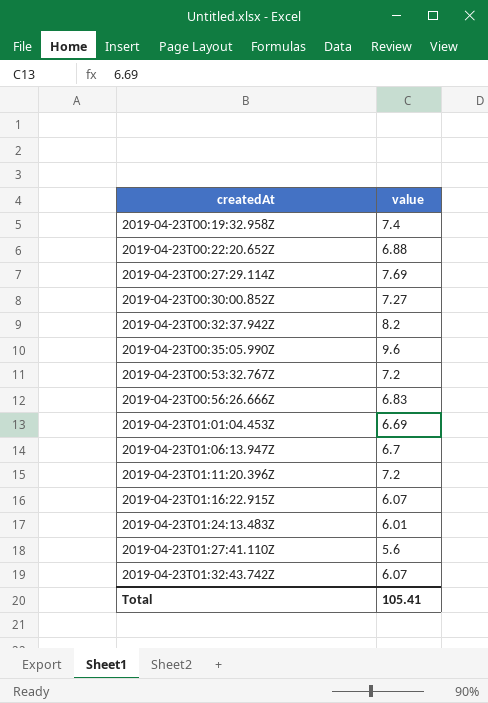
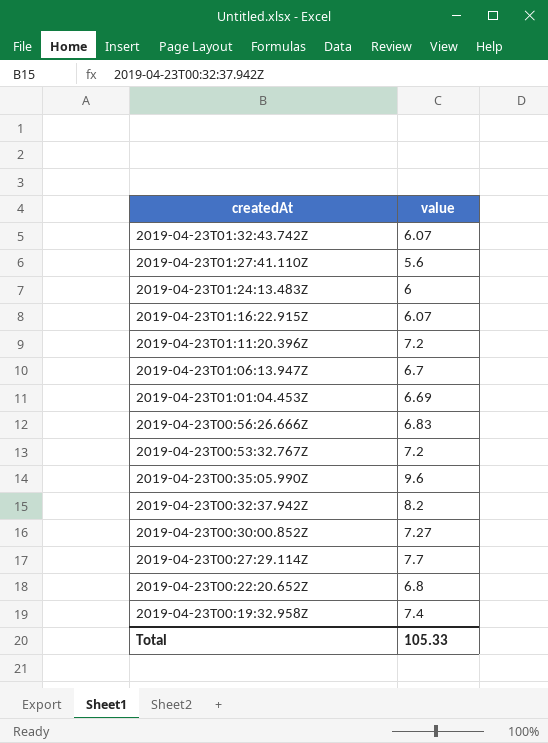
row order: createdAt ascending -> createdAt descending
2019-04-23T01:24:13.483Z | value: 6.01 -> 6
2019-04-23T00:27:29.114Z | value: 7.69 -> 7.7
2019-04-23T00:22:20.652Z | value: 6.88 -> 6.8
Total | value: 105.41 -> 105.33

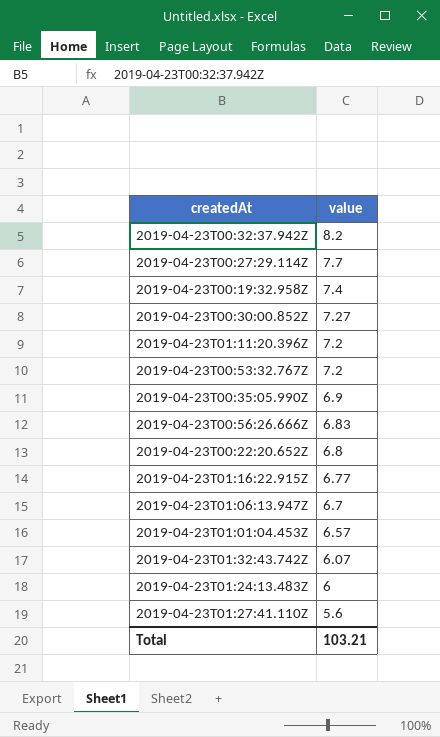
row order: createdAt descending -> value descending
2019-04-23T00:35:05.990Z | value: 9.6 -> 6.9
2019-04-23T01:16:22.915Z | value: 6.07 -> 6.77
2019-04-23T01:01:04.453Z | value: 6.69 -> 6.57
Total | value: 105.33 -> 103.21

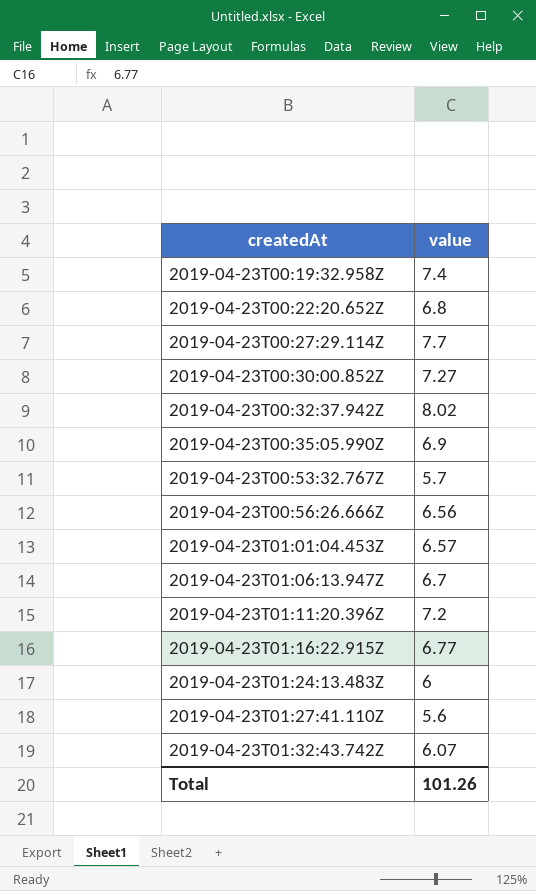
row order: value descending -> createdAt ascending
2019-04-23T00:32:37.942Z | value: 8.2 -> 8.02
2019-04-23T00:53:32.767Z | value: 7.2 -> 5.7
2019-04-23T00:56:26.666Z | value: 6.83 -> 6.56
Total | value: 103.21 -> 101.26

